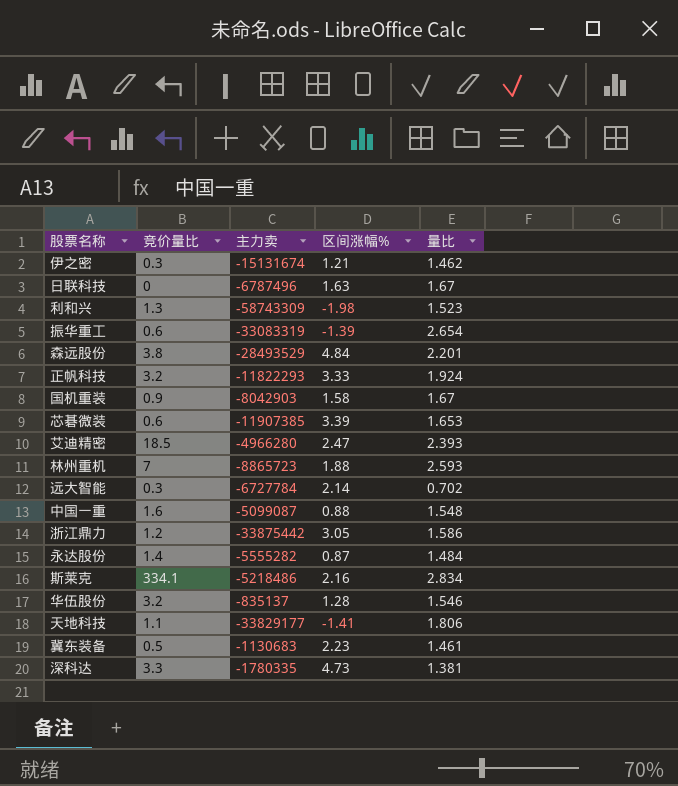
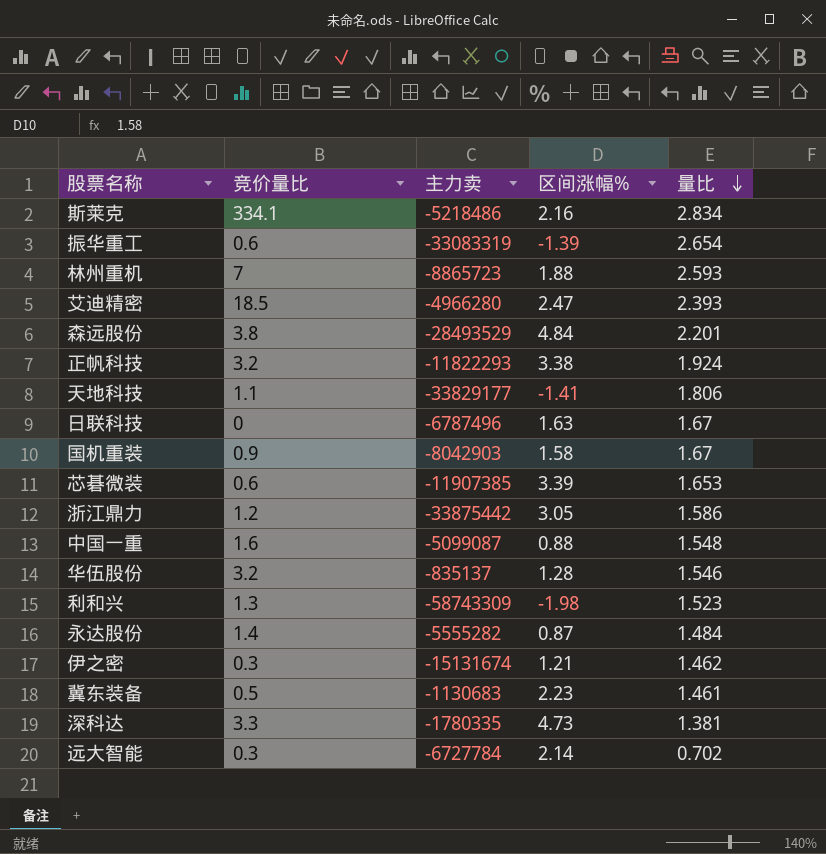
row order: none -> 量比 descending
正帆科技 | 区间涨幅%: 3.33 -> 3.38

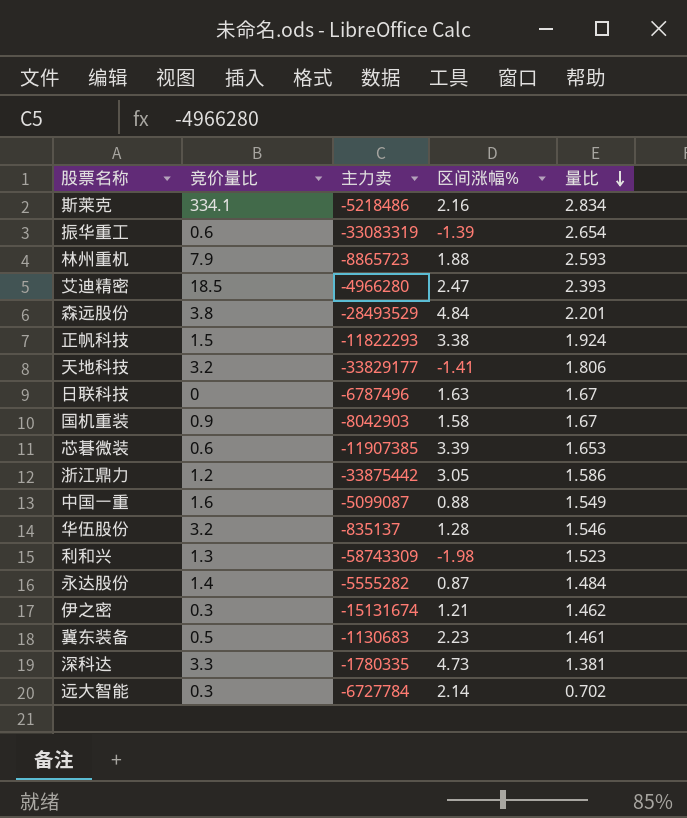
林州重机 | 竞价量比: 7 -> 7.9
正帆科技 | 竞价量比: 3.2 -> 1.5
天地科技 | 竞价量比: 1.1 -> 3.2
中国一重 | 量比: 1.548 -> 1.549

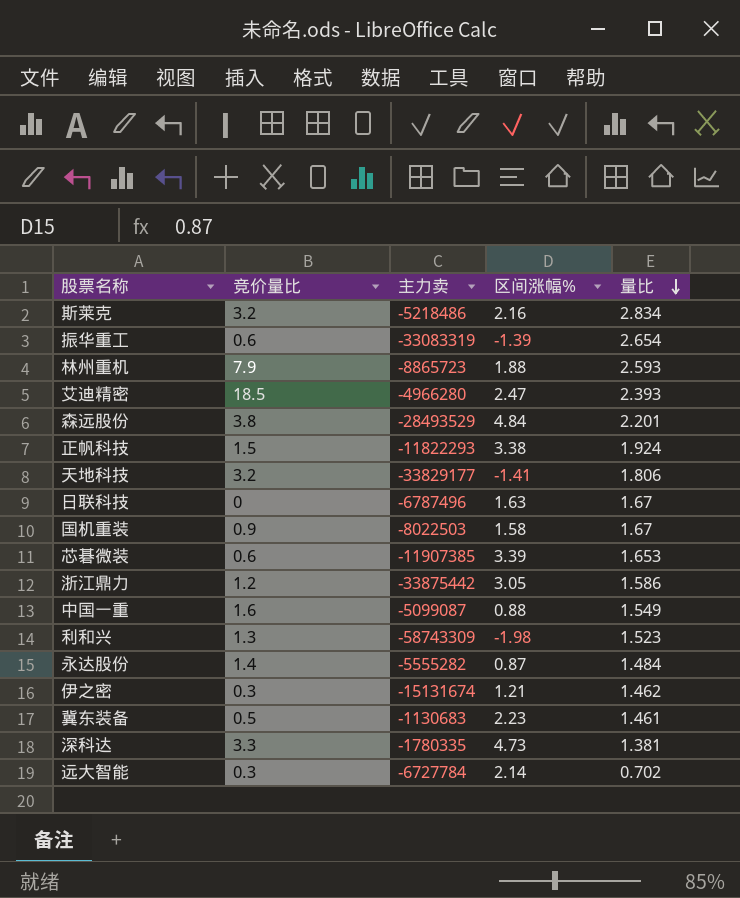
row 华伍股份: 3.2 | -835137 | 1.28 | 1.546 -> none
斯莱克 | 竞价量比: 334.1 -> 3.2
国机重装 | 主力卖: -8042903 -> -8022503

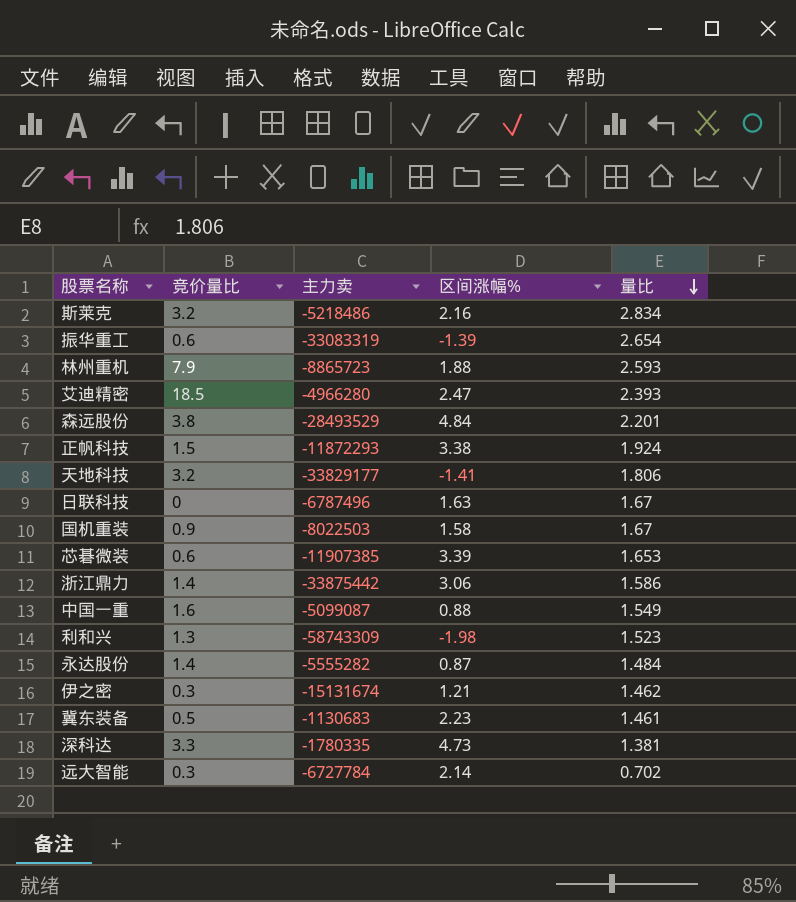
正帆科技 | 主力卖: -11822293 -> -11872293
浙江鼎力 | 竞价量比: 1.2 -> 1.4
浙江鼎力 | 区间涨幅%: 3.05 -> 3.06

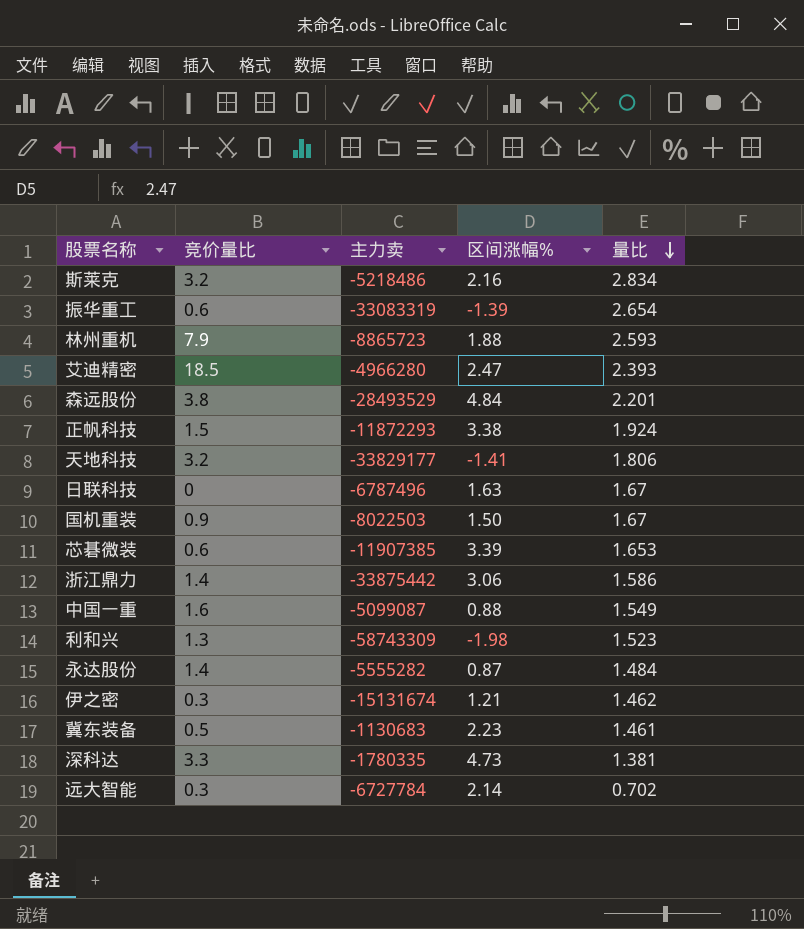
国机重装 | 区间涨幅%: 1.58 -> 1.50

